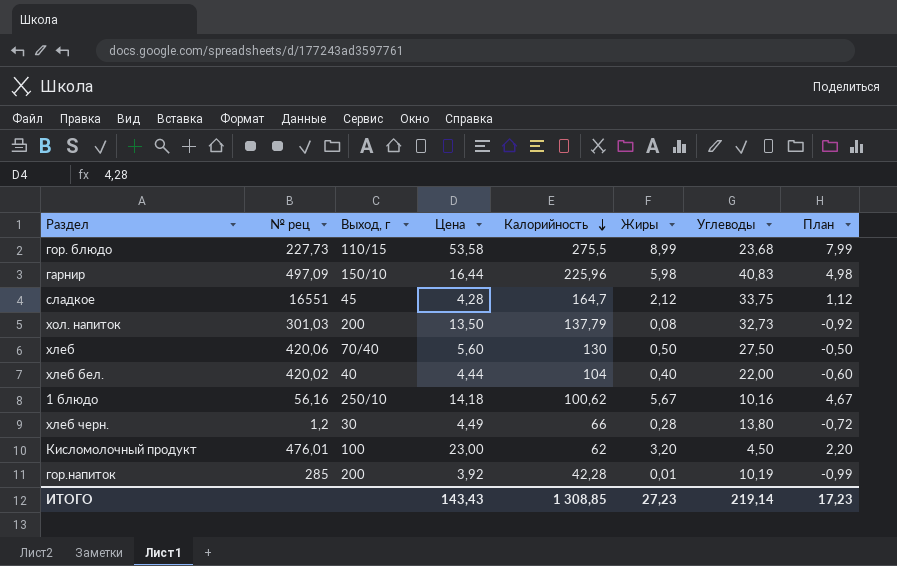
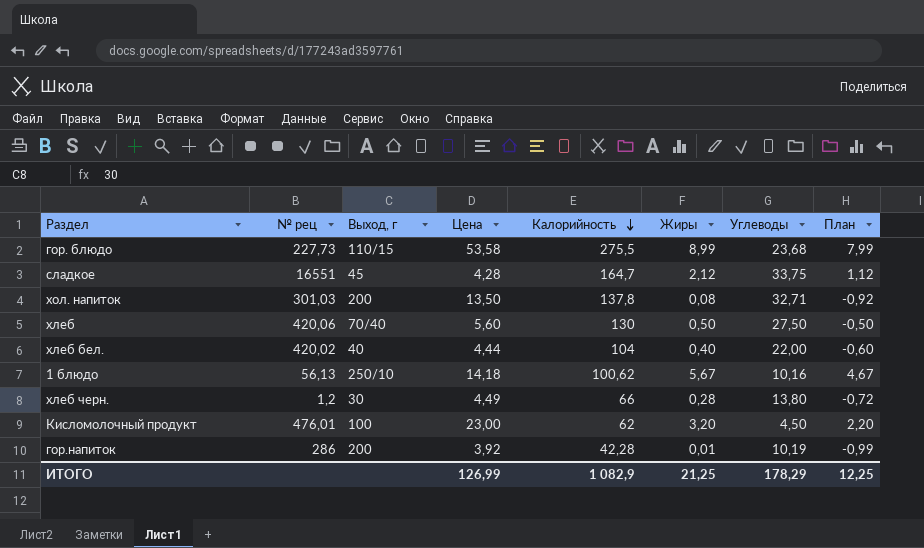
row гарнир: 497,09 | 150/10 | 16,44 | 225,96 | 5,98 | 40,83 | 4,98 -> none
хол. напиток | Калорийность: 137,79 -> 137,8
хол. напиток | Углеводы: 32,73 -> 32,71
1 блюдо | № рец: 56,16 -> 56,13
гор.напиток | № рец: 285 -> 286
ИТОГО | Цена: 143,43 -> 126,99
ИТОГО | Калорийность: 1 308,85 -> 1 082,9
ИТОГО | Жиры: 27,23 -> 21,25
ИТОГО | Углеводы: 219,14 -> 178,29
ИТОГО | План: 17,23 -> 12,25

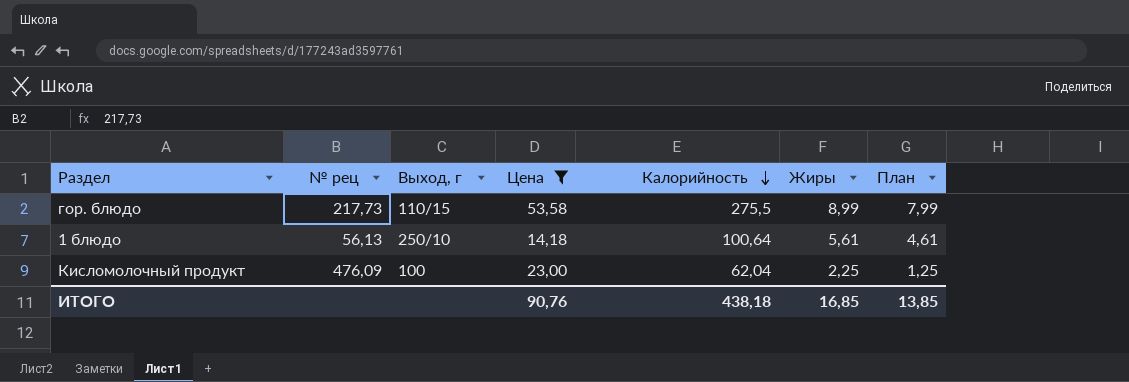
filter: none -> Цена >= 14,18
column Углеводы | position: 7 -> none
гор. блюдо | № рец: 227,73 -> 217,73
1 блюдо | Калорийность: 100,62 -> 100,64
1 блюдо | Жиры: 5,67 -> 5,61
1 блюдо | План: 4,67 -> 4,61
Кисломолочный продукт | № рец: 476,01 -> 476,09
Кисломолочный продукт | Калорийность: 62 -> 62,04
Кисломолочный продукт | Жиры: 3,20 -> 2,25
Кисломолочный продукт | План: 2,20 -> 1,25
ИТОГО | Цена: 126,99 -> 90,76
ИТОГО | Калорийность: 1 082,9 -> 438,18
ИТОГО | Жиры: 21,25 -> 16,85
ИТОГО | План: 12,25 -> 13,85

